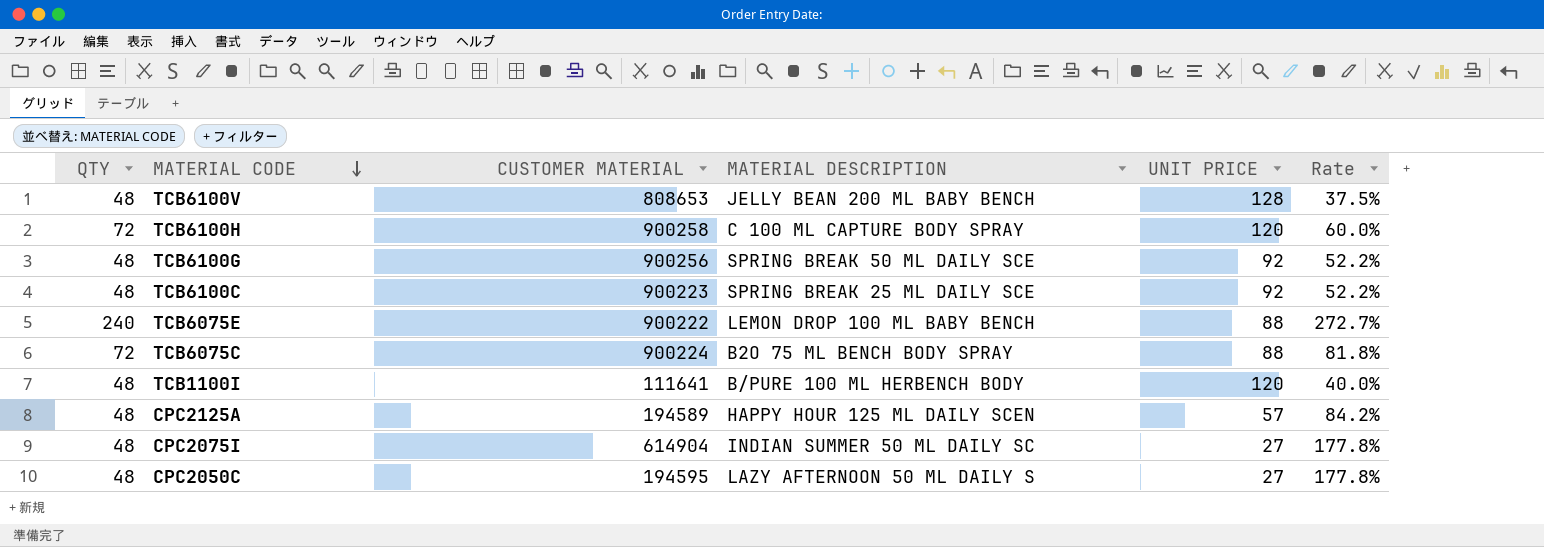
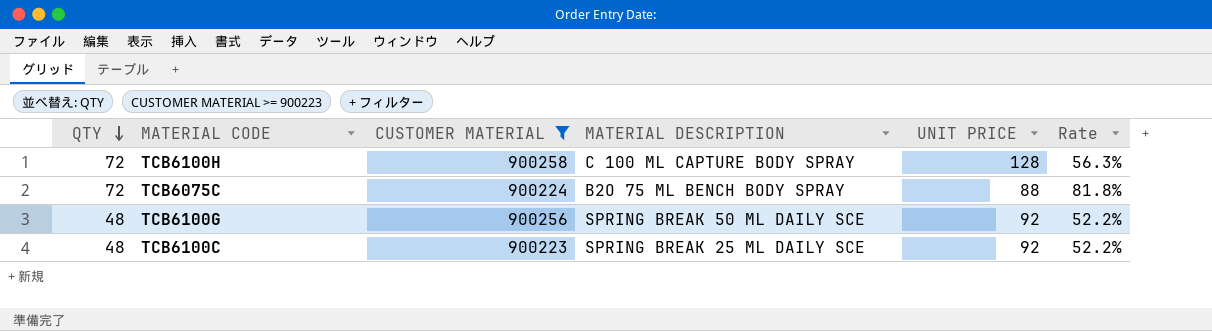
filter: none -> CUSTOMER MATERIAL >= 900223
row order: MATERIAL CODE descending -> QTY descending
TCB6100H | UNIT PRICE: 120 -> 128
TCB6100H | Rate: 60.0% -> 56.3%

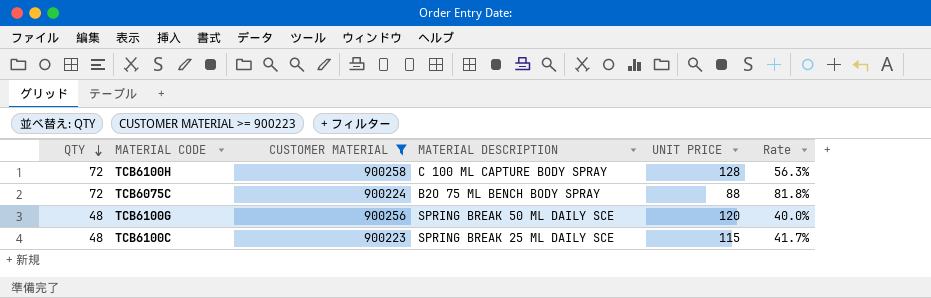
TCB6100G | UNIT PRICE: 92 -> 120
TCB6100G | Rate: 52.2% -> 40.0%
TCB6100C | UNIT PRICE: 92 -> 115
TCB6100C | Rate: 52.2% -> 41.7%

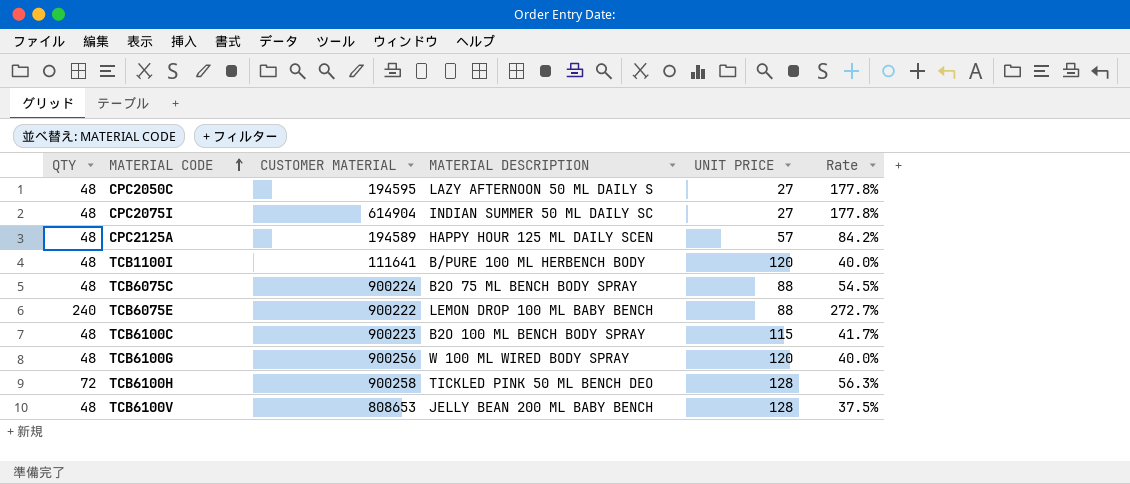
filter: CUSTOMER MATERIAL >= 900223 -> none
row order: QTY descending -> MATERIAL CODE ascending
TCB6075C | QTY: 72 -> 48
TCB6075C | Rate: 81.8% -> 54.5%
TCB6100C | MATERIAL DESCRIPTION: SPRING BREAK 25 ML DAILY SCE -> B2O 100 ML BENCH BODY SPRAY
TCB6100G | MATERIAL DESCRIPTION: SPRING BREAK 50 ML DAILY SCE -> W 100 ML WIRED BODY SPRAY
TCB6100H | MATERIAL DESCRIPTION: C 100 ML CAPTURE BODY SPRAY -> TICKLED PINK 50 ML BENCH DEO

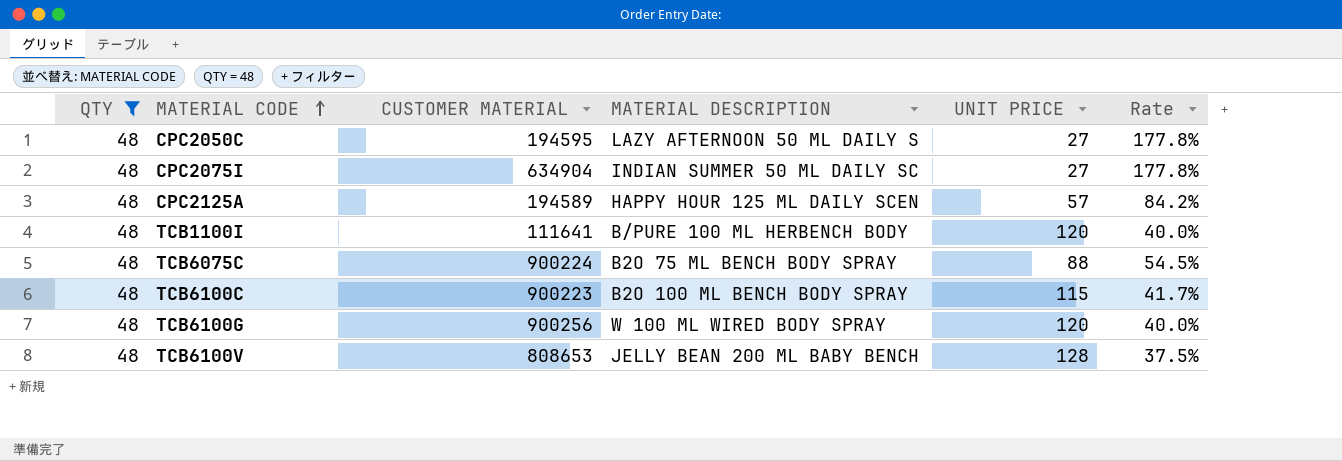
filter: none -> QTY = 48
CPC2075I | CUSTOMER MATERIAL: 614904 -> 634904

